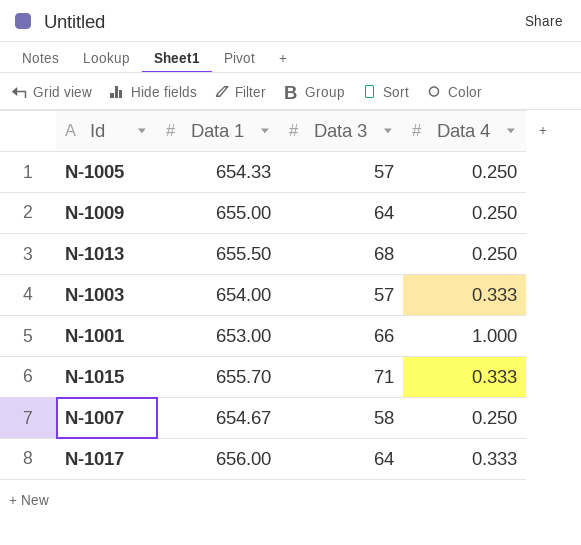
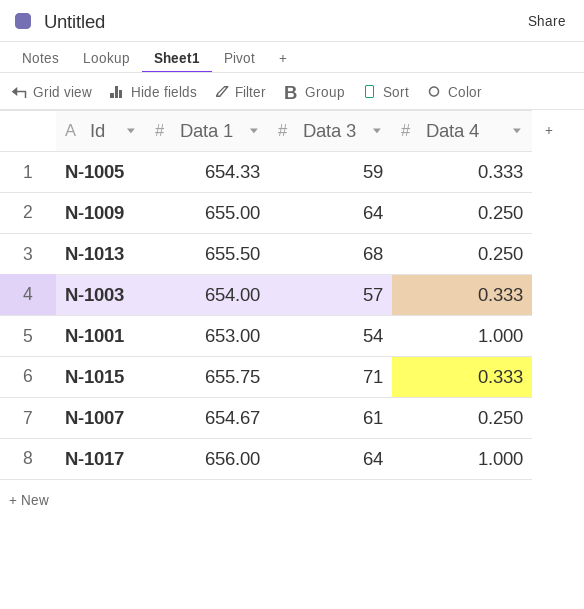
N-1005 | Data 3: 57 -> 59
N-1005 | Data 4: 0.250 -> 0.333
N-1001 | Data 3: 66 -> 54
N-1015 | Data 1: 655.70 -> 655.75
N-1007 | Data 3: 58 -> 61
N-1017 | Data 4: 0.333 -> 1.000

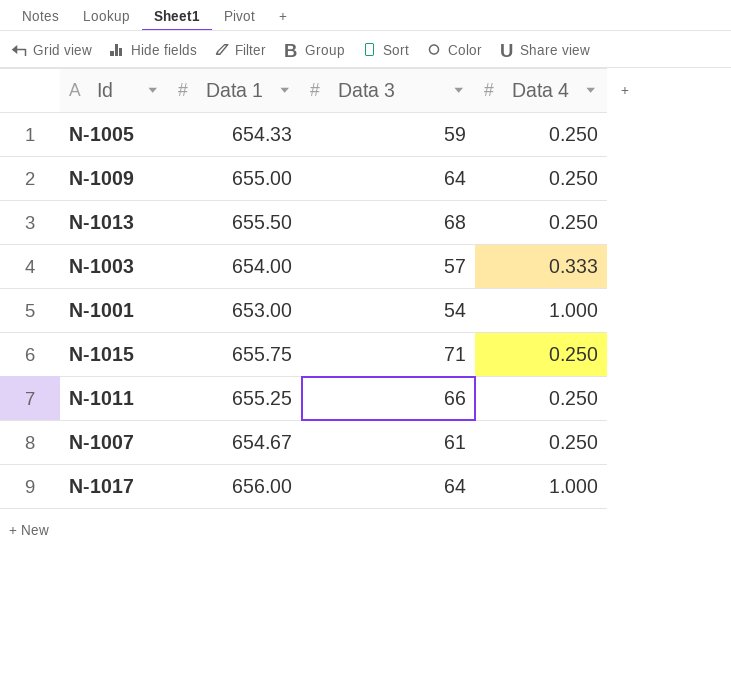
N-1005 | Data 4: 0.333 -> 0.250
N-1015 | Data 4: 0.333 -> 0.250
row N-1011: none -> 655.25 | 66 | 0.250

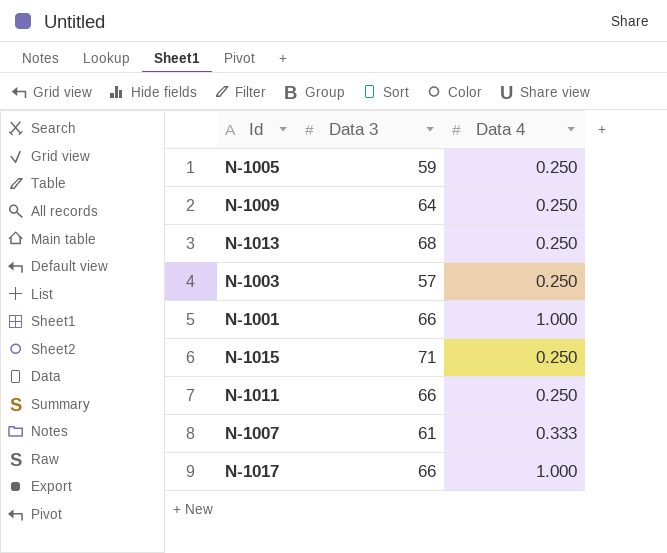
column Data 1 | position: 2 -> none
N-1003 | Data 4: 0.333 -> 0.250
N-1001 | Data 3: 54 -> 66
N-1007 | Data 4: 0.250 -> 0.333
N-1017 | Data 3: 64 -> 66

